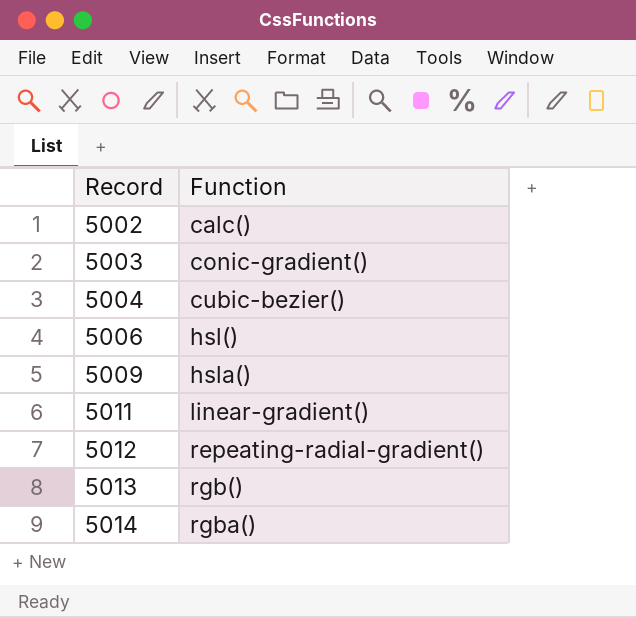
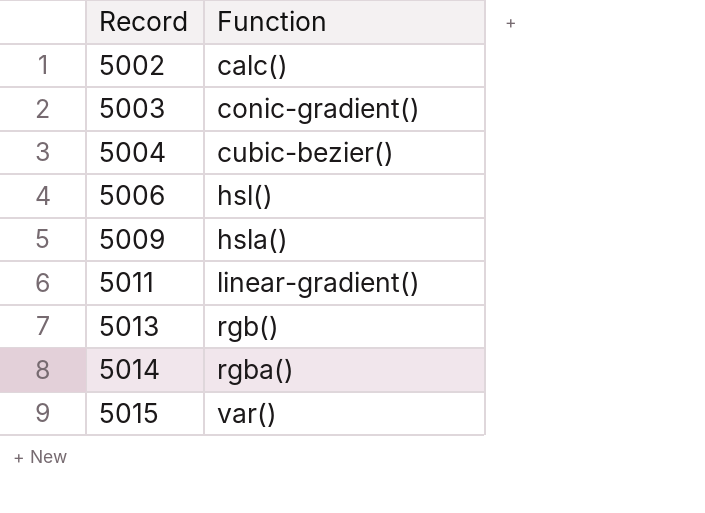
row 5012: repeating-radial-gradient() -> none
row 5015: none -> var()

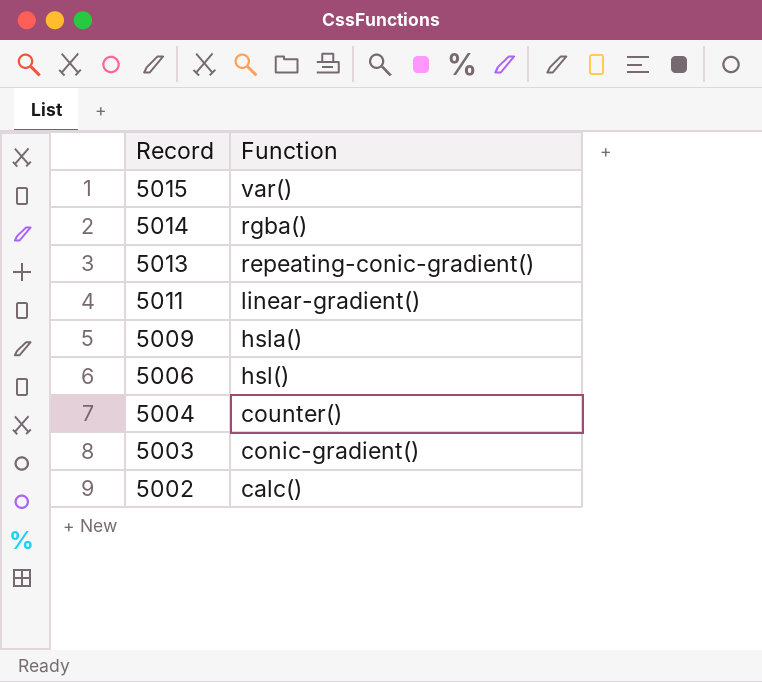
row order: Record ascending -> Record descending
5013 | Function: rgb() -> repeating-conic-gradient()
5004 | Function: cubic-bezier() -> counter()

